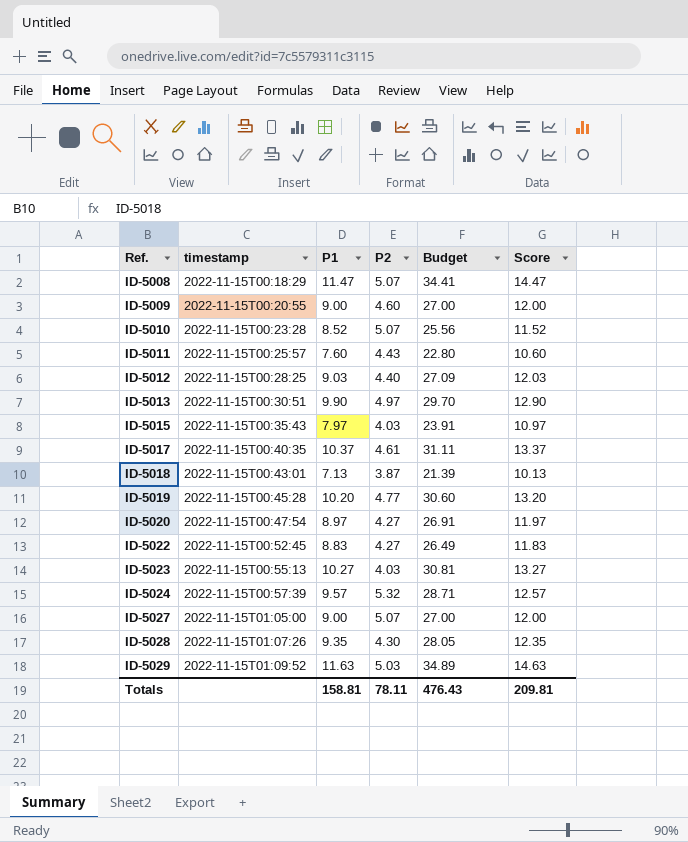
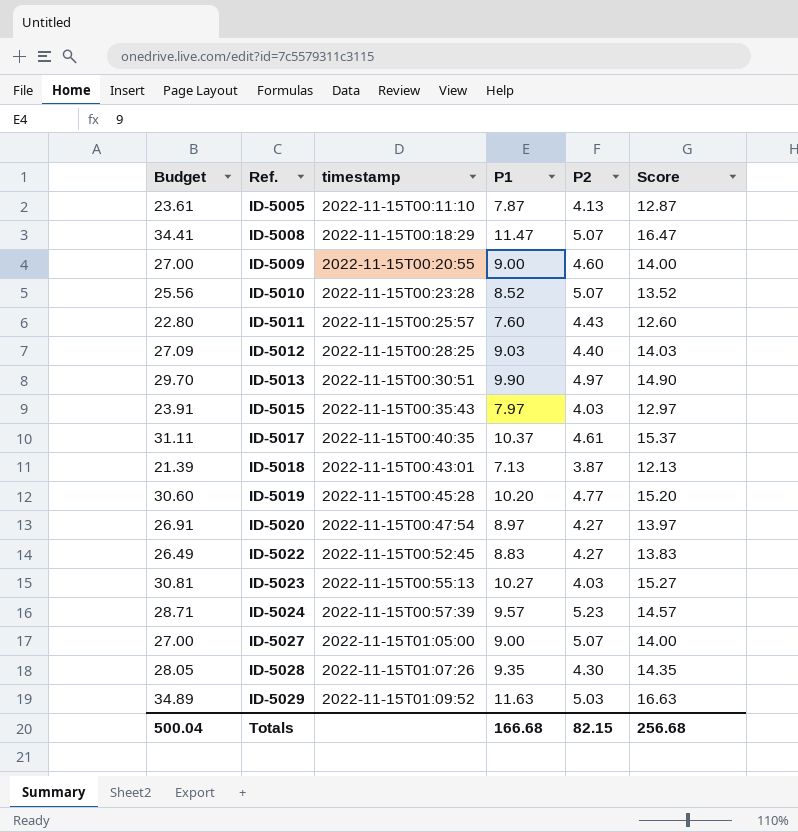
column Budget | position: 5 -> 1
column Score | formula: [P1] + 3 -> [P1] + 5
row ID-5005: none -> 23.61 | 2022-11-15T00:11:10 | 7.87 | 4.13 | 12.87
ID-5024 | P2: 5.32 -> 5.23
Totals | Budget: 476.43 -> 500.04
Totals | P1: 158.81 -> 166.68
Totals | P2: 78.11 -> 82.15
Totals | Score: 209.81 -> 256.68

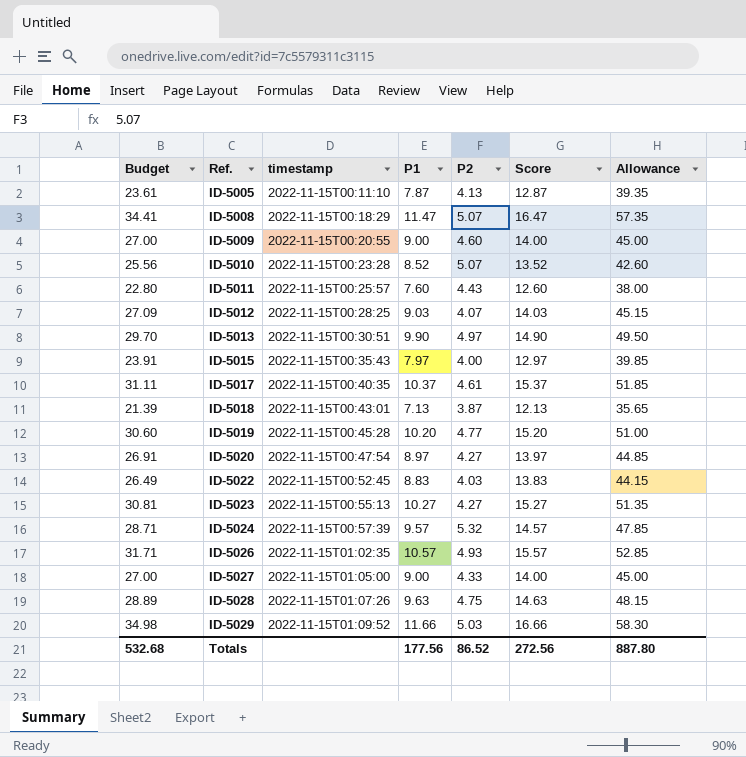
column Allowance | formula: none -> [P1] * 5
ID-5012 | P2: 4.40 -> 4.07
ID-5015 | P2: 4.03 -> 4.00
ID-5022 | P2: 4.27 -> 4.03
ID-5023 | P2: 4.03 -> 4.27
ID-5024 | P2: 5.23 -> 5.32
row ID-5026: none -> 31.71 | 2022-11-15T01:02:35 | 10.57 | 4.93 | 15.57 | 52.85
ID-5027 | P2: 5.07 -> 4.33
ID-5028 | Budget: 28.05 -> 28.89
ID-5028 | P1: 9.35 -> 9.63
ID-5028 | P2: 4.30 -> 4.75
ID-5028 | Score: 14.35 -> 14.63
ID-5029 | Budget: 34.89 -> 34.98
ID-5029 | P1: 11.63 -> 11.66
ID-5029 | Score: 16.63 -> 16.66
Totals | Budget: 500.04 -> 532.68
Totals | P1: 166.68 -> 177.56
Totals | P2: 82.15 -> 86.52
Totals | Score: 256.68 -> 272.56

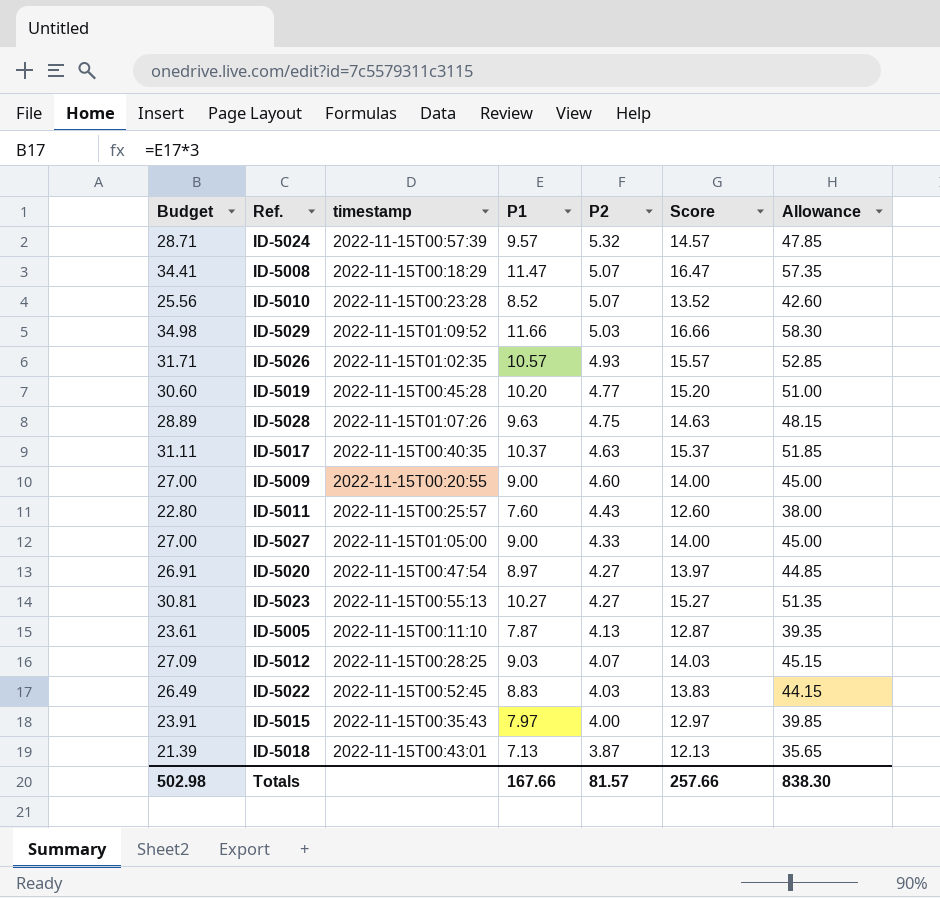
row order: Ref. ascending -> P2 descending
row ID-5013: 29.70 | 2022-11-15T00:30:51 | 9.90 | 4.97 | 14.90 | 49.50 -> none
ID-5017 | P2: 4.61 -> 4.63
Totals | Budget: 532.68 -> 502.98
Totals | P1: 177.56 -> 167.66
Totals | P2: 86.52 -> 81.57
Totals | Score: 272.56 -> 257.66
Totals | Allowance: 887.80 -> 838.30

